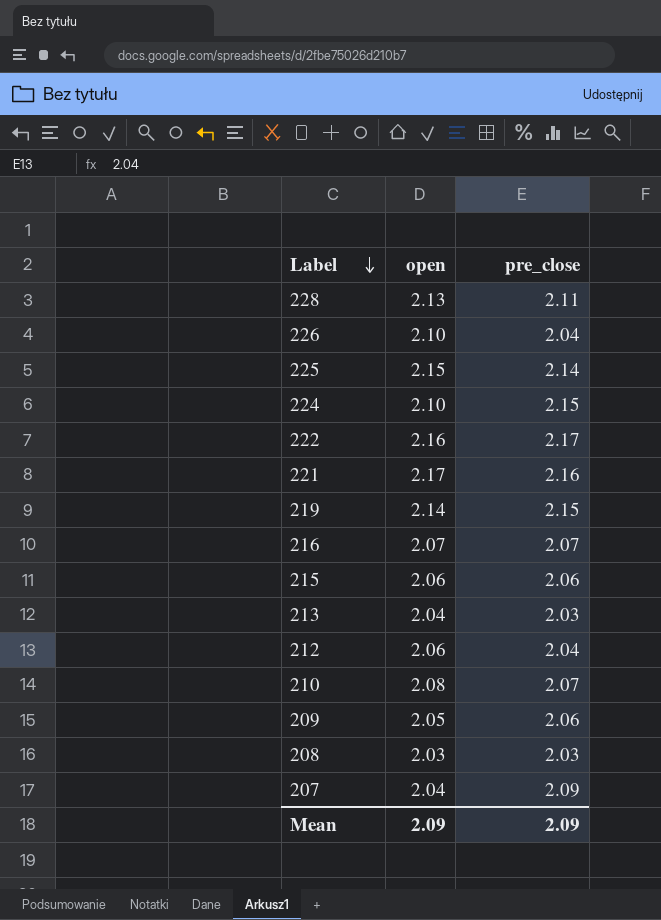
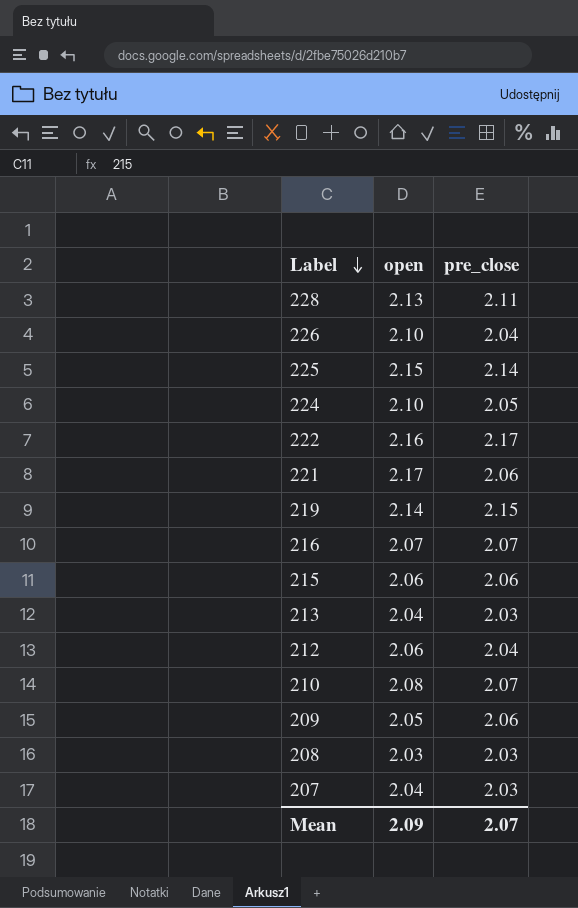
224 | pre_close: 2.15 -> 2.05
221 | pre_close: 2.16 -> 2.06
207 | pre_close: 2.09 -> 2.03
Mean | pre_close: 2.09 -> 2.07

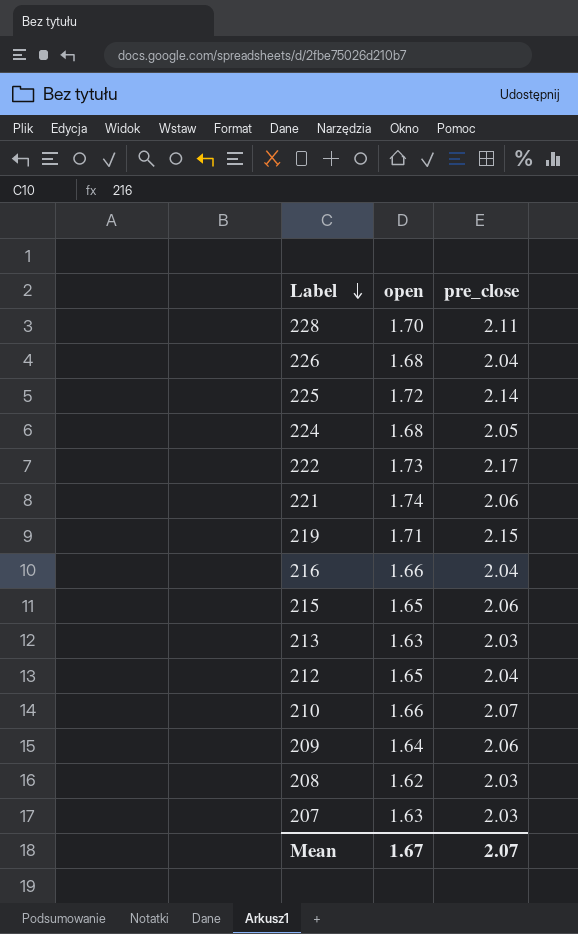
228 | open: 2.13 -> 1.70
226 | open: 2.10 -> 1.68
225 | open: 2.15 -> 1.72
224 | open: 2.10 -> 1.68
222 | open: 2.16 -> 1.73
221 | open: 2.17 -> 1.74
219 | open: 2.14 -> 1.71
216 | open: 2.07 -> 1.66
216 | pre_close: 2.07 -> 2.04
215 | open: 2.06 -> 1.65
213 | open: 2.04 -> 1.63
212 | open: 2.06 -> 1.65
210 | open: 2.08 -> 1.66
209 | open: 2.05 -> 1.64
208 | open: 2.03 -> 1.62
207 | open: 2.04 -> 1.63
Mean | open: 2.09 -> 1.67

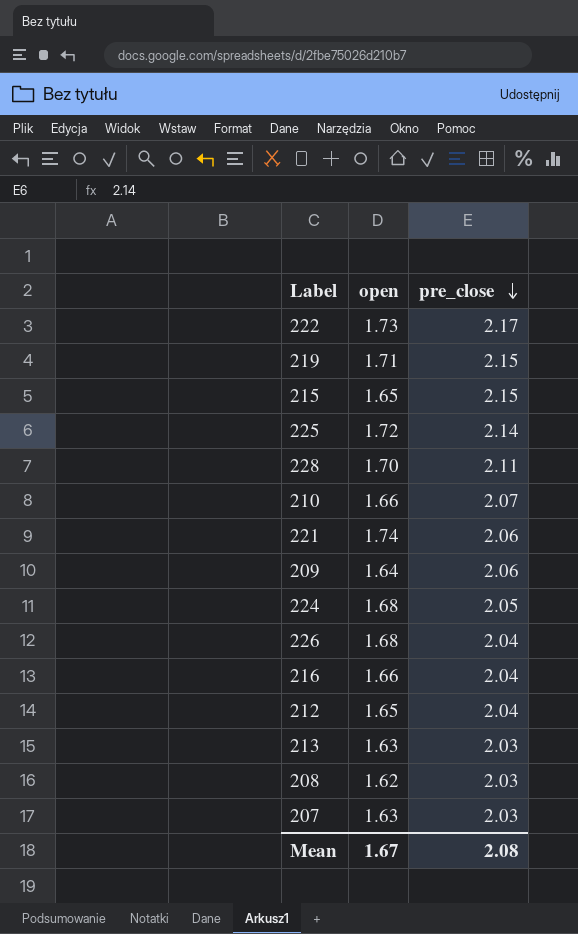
row order: Label descending -> pre_close descending
215 | pre_close: 2.06 -> 2.15
Mean | pre_close: 2.07 -> 2.08

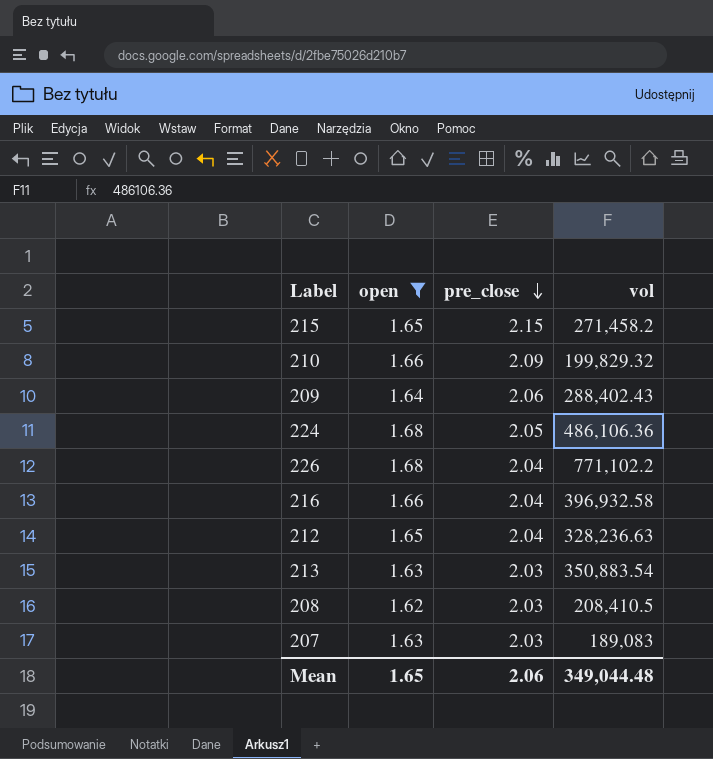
filter: none -> open <= 1.68
column vol | position: none -> 4
210 | pre_close: 2.07 -> 2.09
Mean | open: 1.67 -> 1.65
Mean | pre_close: 2.08 -> 2.06

